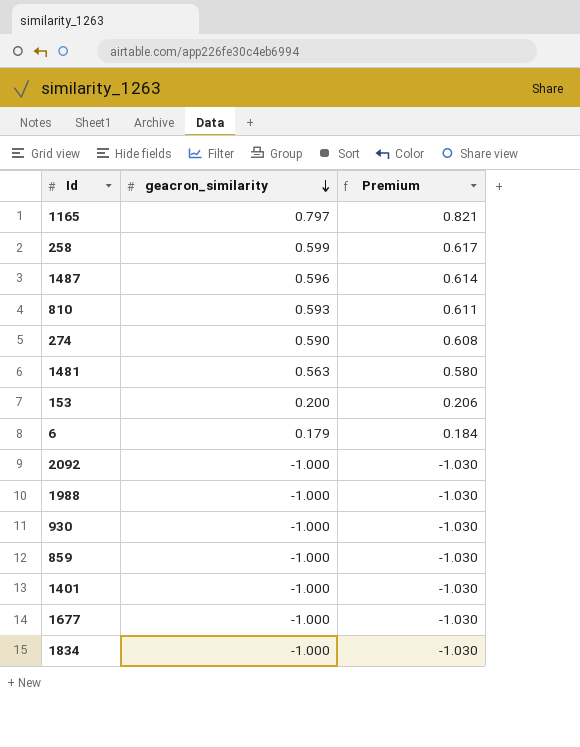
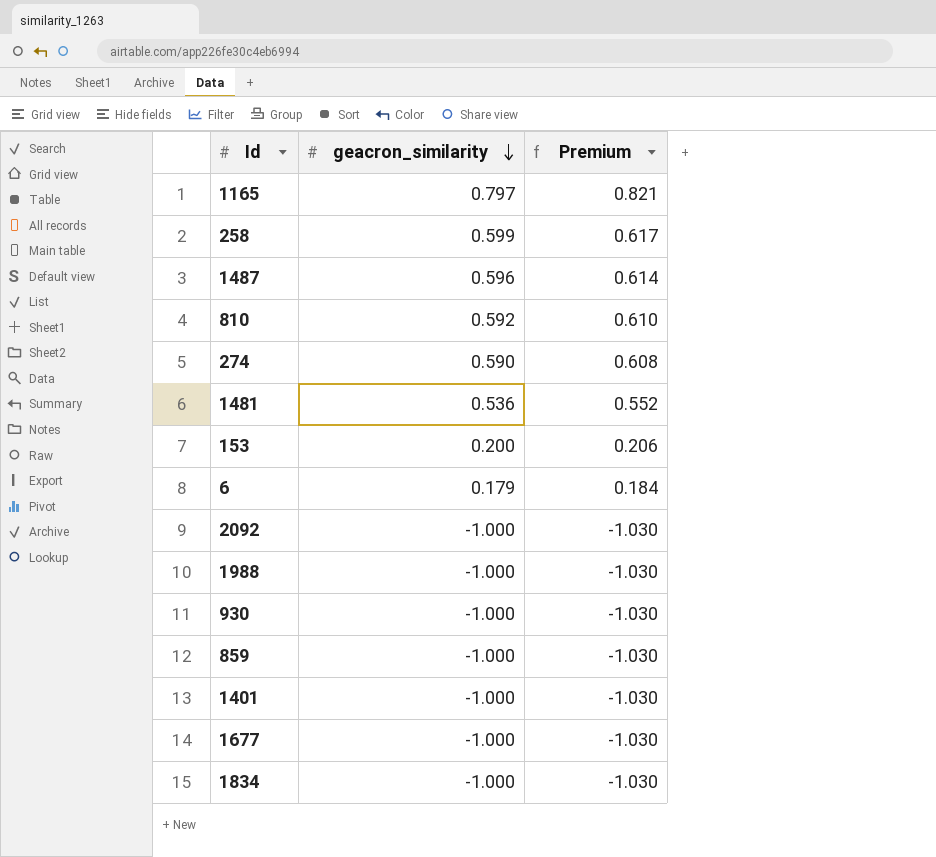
810 | geacron_similarity: 0.593 -> 0.592
810 | Premium: 0.611 -> 0.610
1481 | geacron_similarity: 0.563 -> 0.536
1481 | Premium: 0.580 -> 0.552

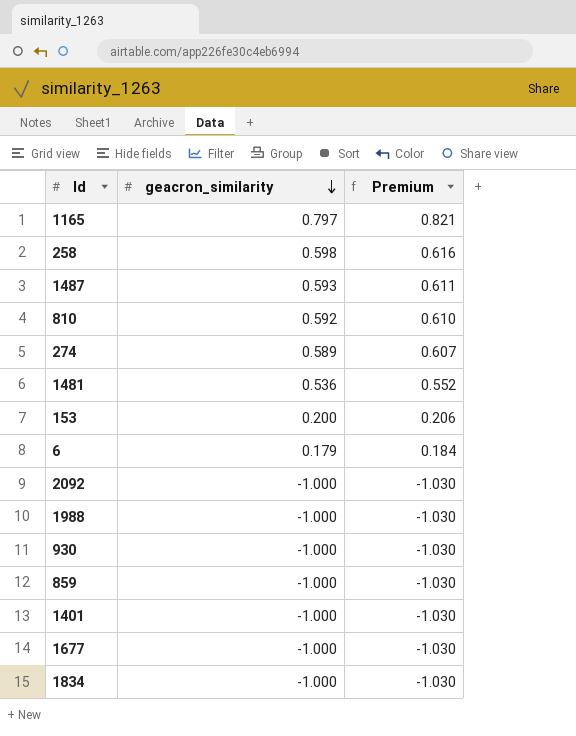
258 | geacron_similarity: 0.599 -> 0.598
258 | Premium: 0.617 -> 0.616
1487 | geacron_similarity: 0.596 -> 0.593
1487 | Premium: 0.614 -> 0.611
274 | geacron_similarity: 0.590 -> 0.589
274 | Premium: 0.608 -> 0.607

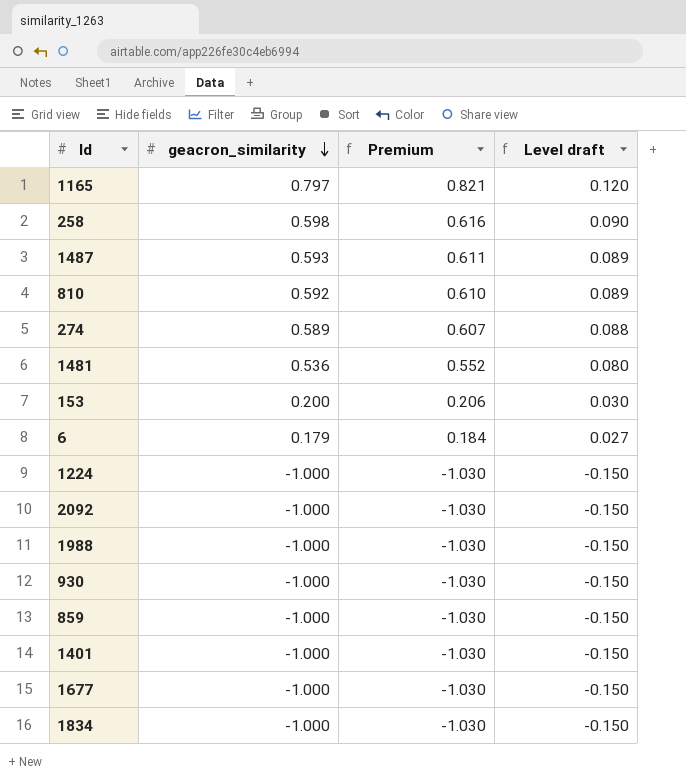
column Level draft | formula: none -> [geacron_similarity] * 0.15
row 1224: none -> -1.000 | -1.030 | -0.150

